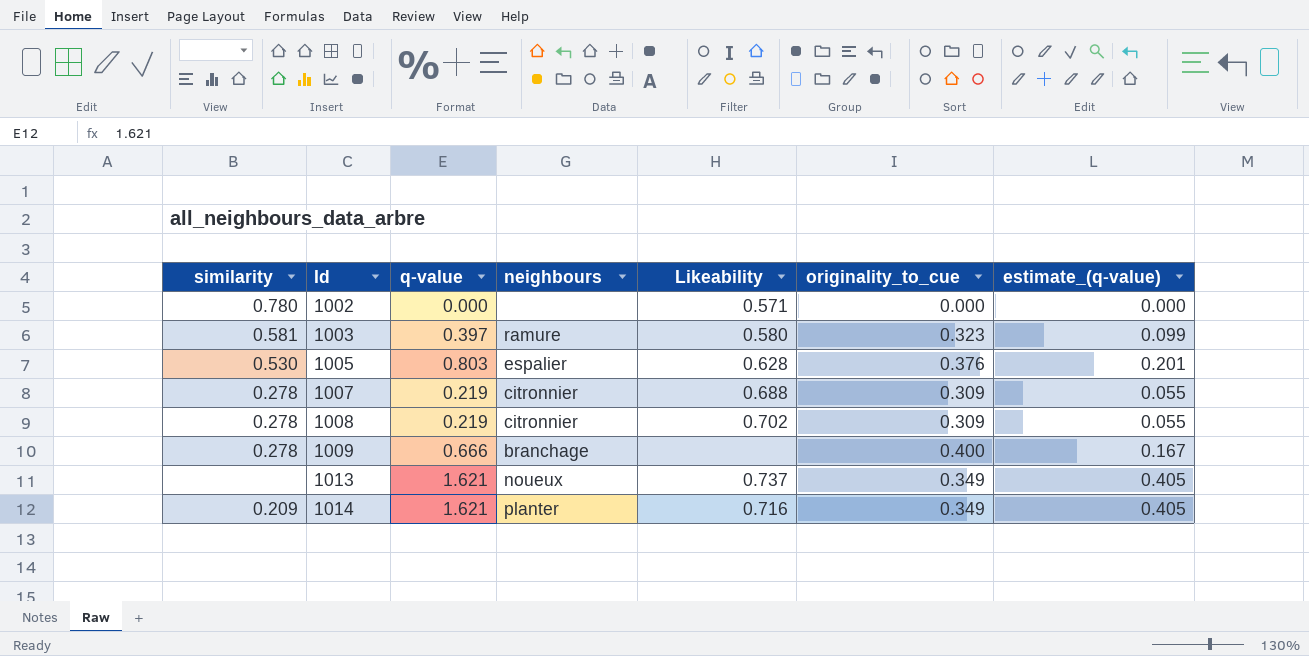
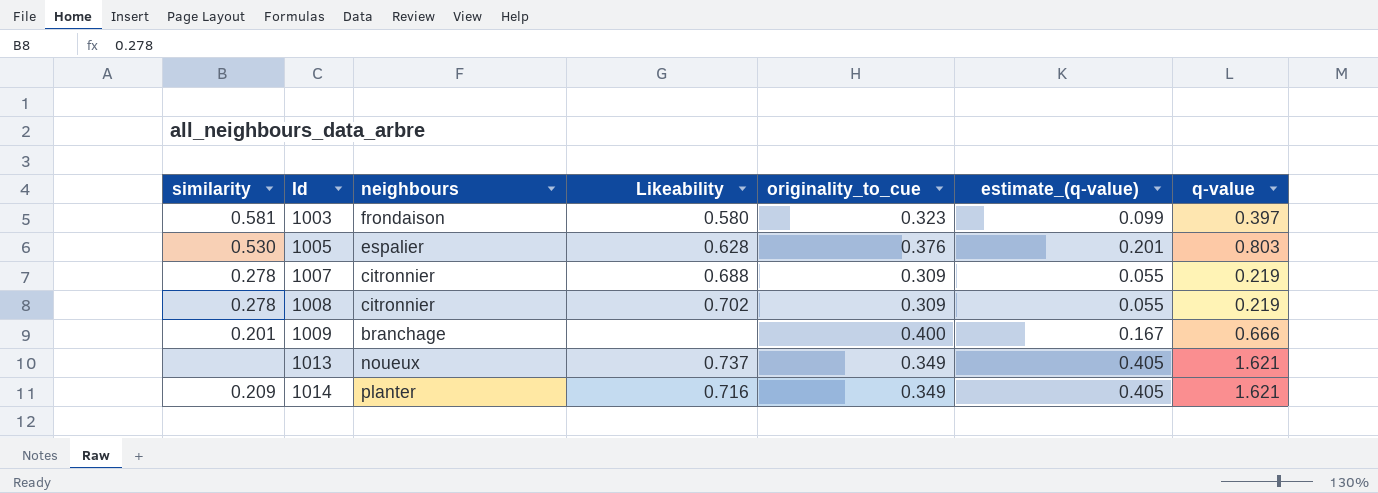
column q-value | position: 3 -> 7
row 1002: 0.780 | 0.000 | none | 0.571 | 0.000 | 0.000 -> none
1003 | neighbours: ramure -> frondaison
1009 | similarity: 0.278 -> 0.201

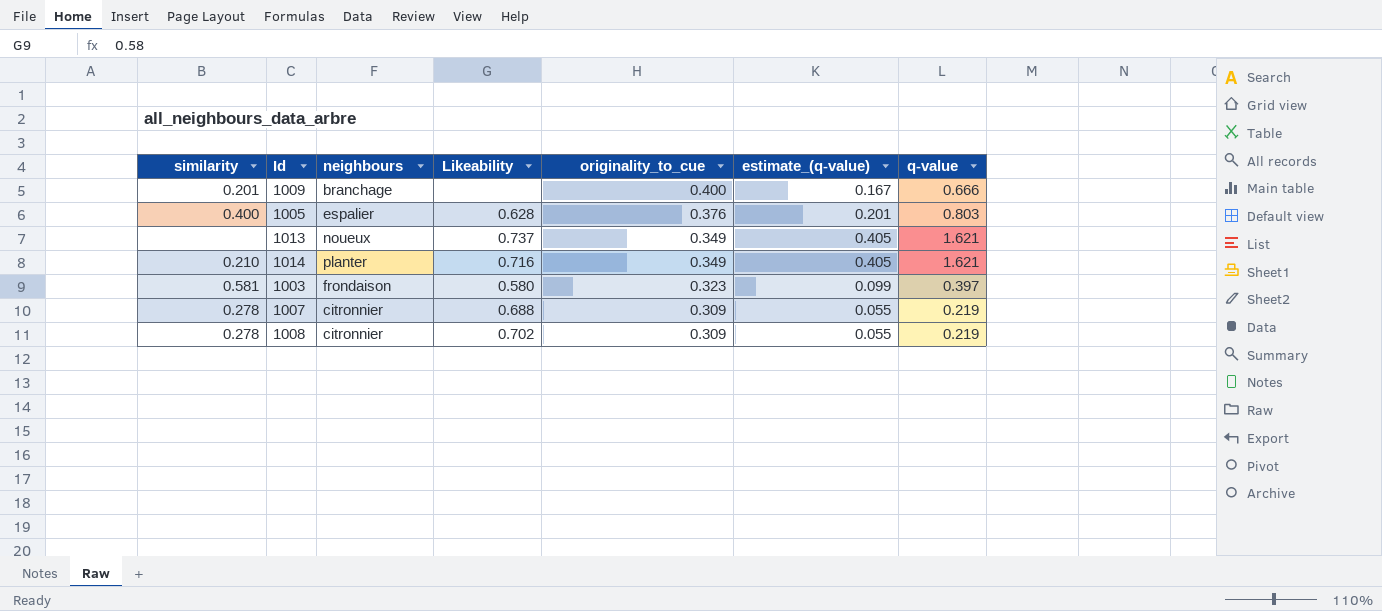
row order: Id ascending -> originality_to_cue descending
1005 | similarity: 0.530 -> 0.400
1014 | similarity: 0.209 -> 0.210

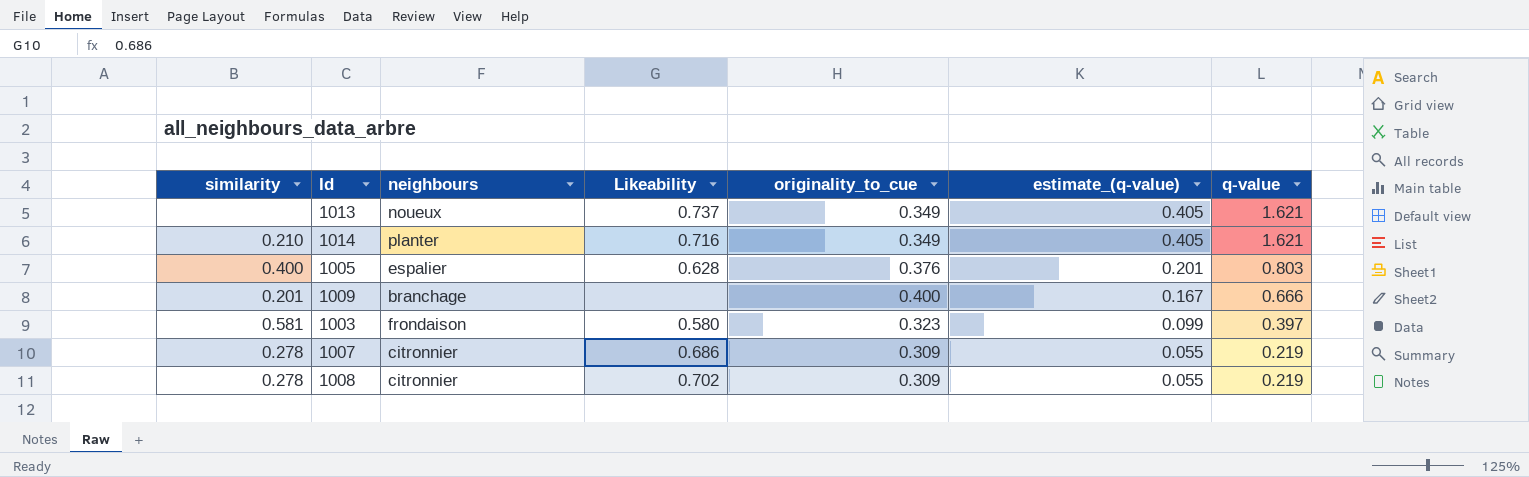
row order: originality_to_cue descending -> estimate_(q-value) descending
1007 | Likeability: 0.688 -> 0.686

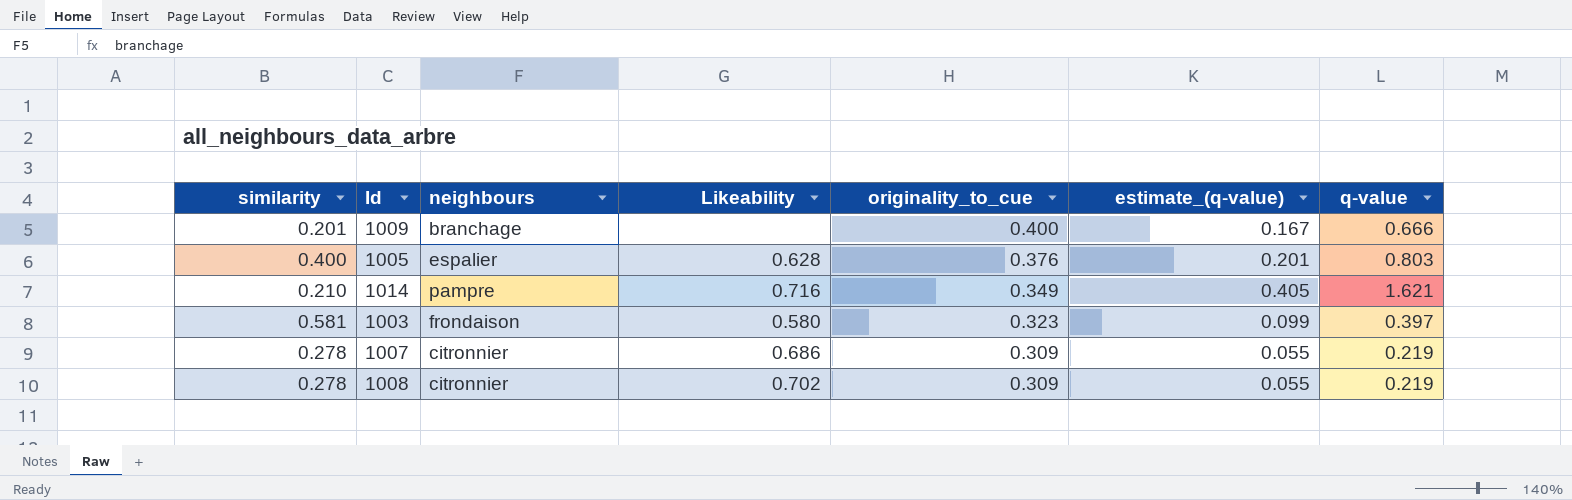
row order: estimate_(q-value) descending -> originality_to_cue descending
row 1013: none | noueux | 0.737 | 0.349 | 0.405 | 1.621 -> none
1014 | neighbours: planter -> pampre

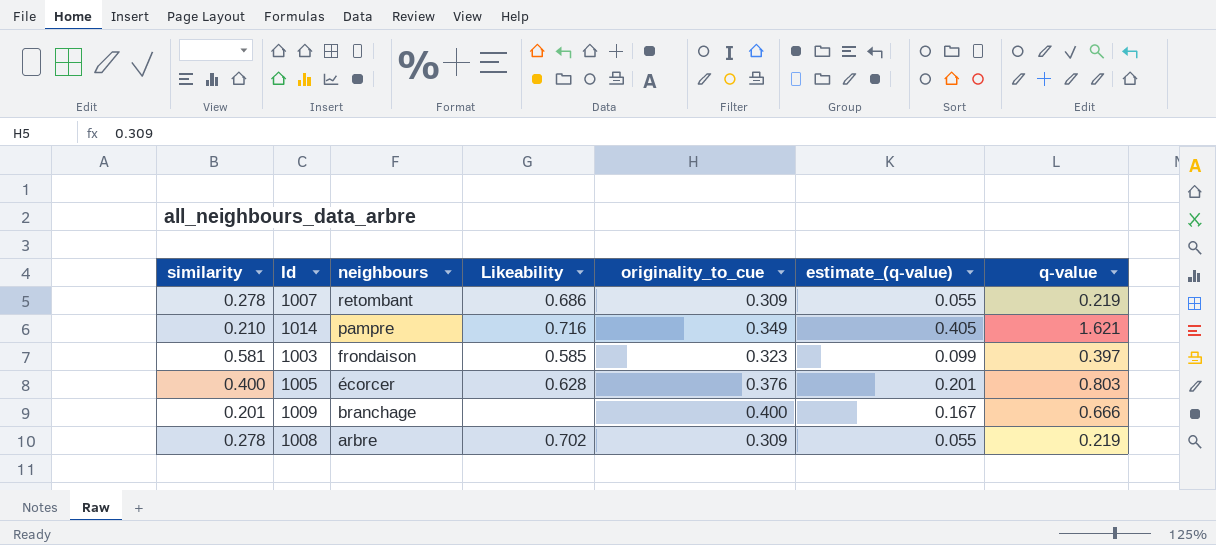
row order: originality_to_cue descending -> neighbours descending
1007 | neighbours: citronnier -> retombant
1003 | Likeability: 0.580 -> 0.585
1005 | neighbours: espalier -> écorcer
1008 | neighbours: citronnier -> arbre

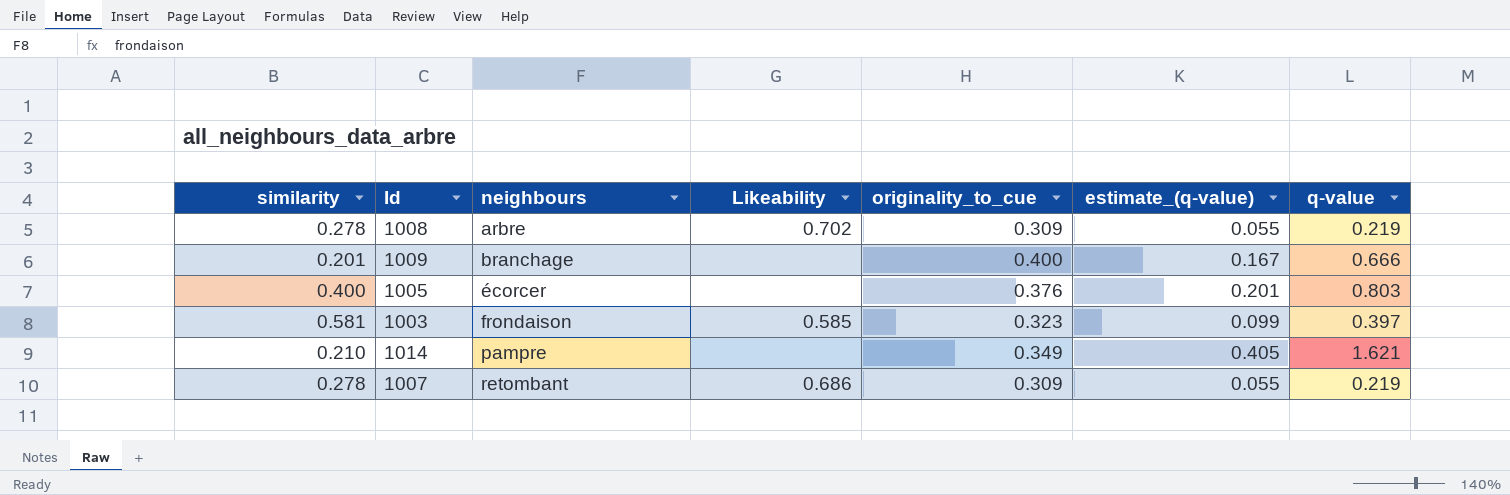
row order: neighbours descending -> neighbours ascending
1005 | Likeability: 0.628 -> none
1014 | Likeability: 0.716 -> none

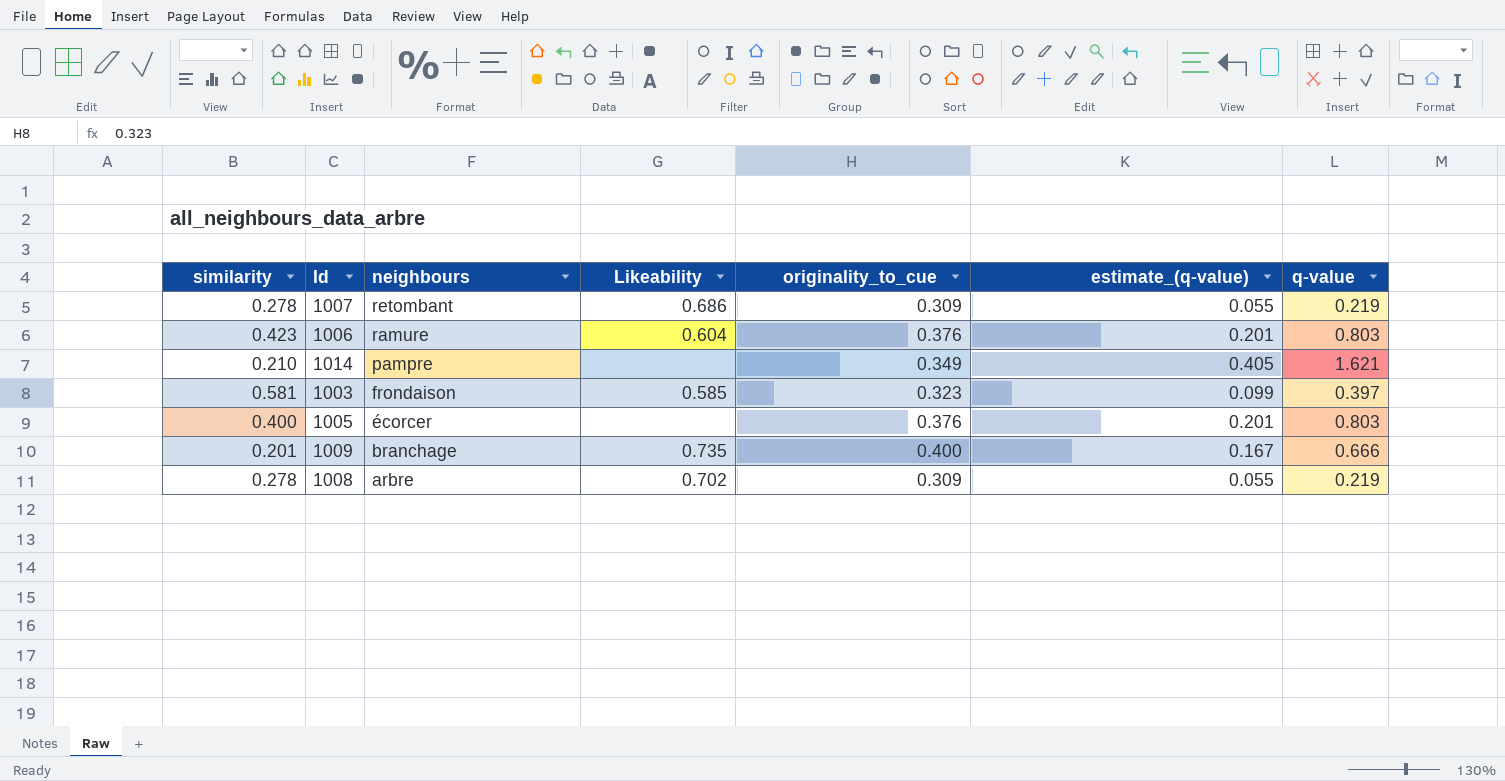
row order: neighbours ascending -> neighbours descending
row 1006: none -> 0.423 | ramure | 0.604 | 0.376 | 0.201 | 0.803
1009 | Likeability: none -> 0.735

